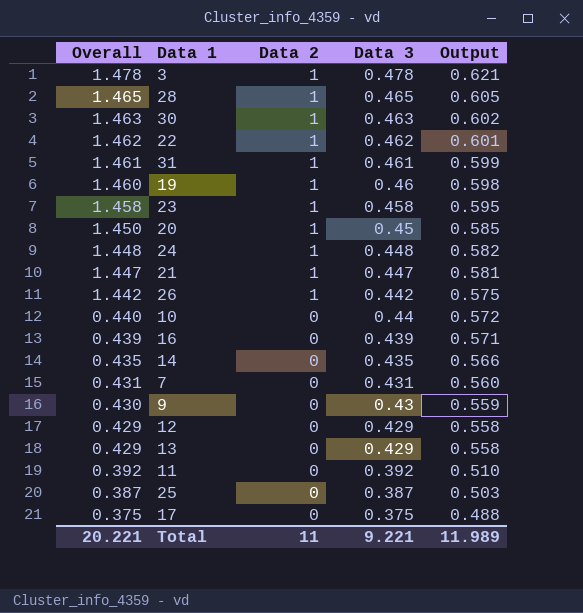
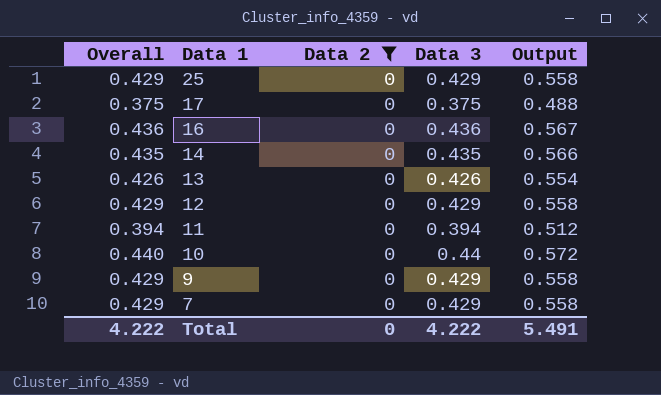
filter: none -> Data 2 = 0
row order: Overall descending -> Data 1 descending
25 | Overall: 0.387 -> 0.429
25 | Data 3: 0.387 -> 0.429
25 | Output: 0.503 -> 0.558
16 | Overall: 0.439 -> 0.436
16 | Data 3: 0.439 -> 0.436
16 | Output: 0.571 -> 0.567
13 | Overall: 0.429 -> 0.426
13 | Data 3: 0.429 -> 0.426
13 | Output: 0.558 -> 0.554
11 | Overall: 0.392 -> 0.394
11 | Data 3: 0.392 -> 0.394
11 | Output: 0.510 -> 0.512
9 | Overall: 0.430 -> 0.429
9 | Data 3: 0.43 -> 0.429
9 | Output: 0.559 -> 0.558
7 | Overall: 0.431 -> 0.429
7 | Data 3: 0.431 -> 0.429
7 | Output: 0.560 -> 0.558
Total | Overall: 20.221 -> 4.222
Total | Data 2: 11 -> 0
Total | Data 3: 9.221 -> 4.222
Total | Output: 11.989 -> 5.491

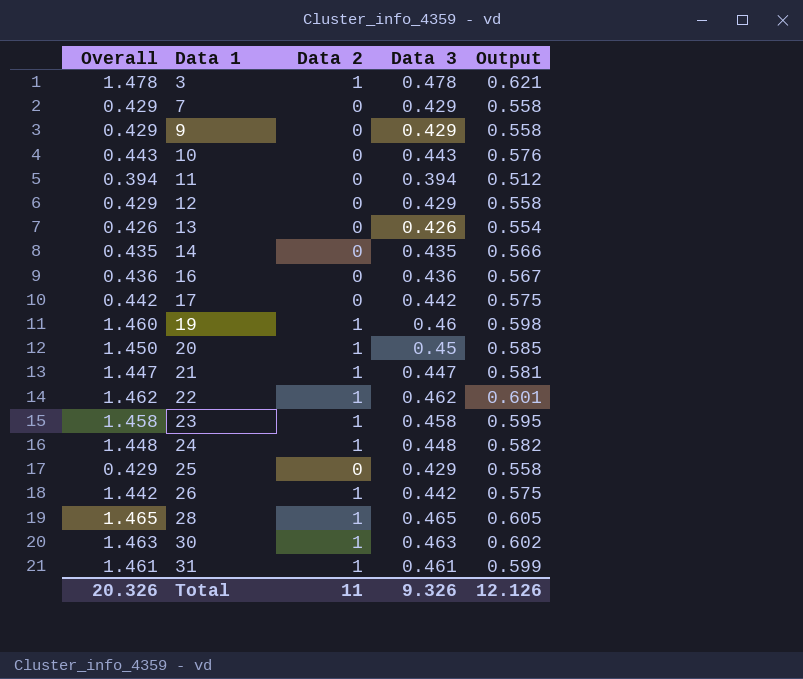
filter: Data 2 = 0 -> none
row order: Data 1 descending -> Data 1 ascending
10 | Overall: 0.440 -> 0.443
10 | Data 3: 0.44 -> 0.443
10 | Output: 0.572 -> 0.576
17 | Overall: 0.375 -> 0.442
17 | Data 3: 0.375 -> 0.442
17 | Output: 0.488 -> 0.575
Total | Overall: 4.222 -> 20.326
Total | Data 2: 0 -> 11
Total | Data 3: 4.222 -> 9.326
Total | Output: 5.491 -> 12.126

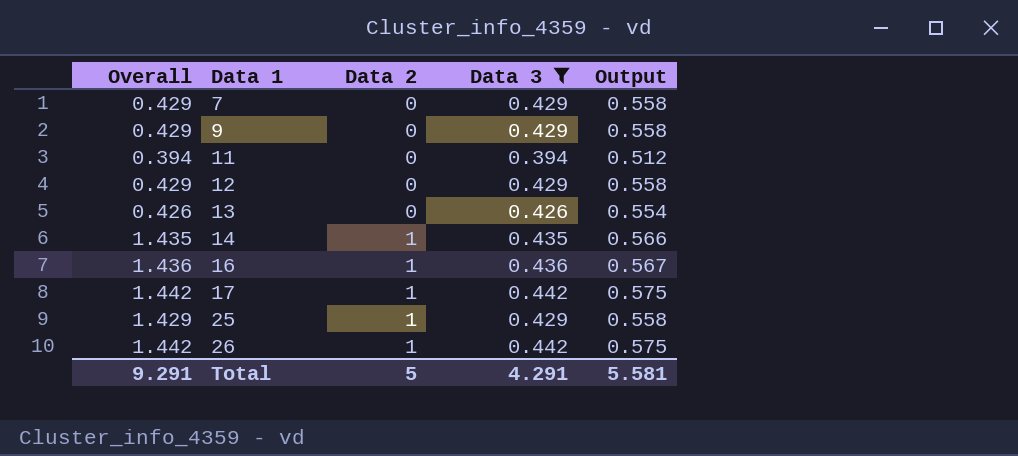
filter: none -> Data 3 <= 0.442
14 | Overall: 0.435 -> 1.435
14 | Data 2: 0 -> 1
16 | Overall: 0.436 -> 1.436
16 | Data 2: 0 -> 1
17 | Overall: 0.442 -> 1.442
17 | Data 2: 0 -> 1
25 | Overall: 0.429 -> 1.429
25 | Data 2: 0 -> 1
Total | Overall: 20.326 -> 9.291
Total | Data 2: 11 -> 5
Total | Data 3: 9.326 -> 4.291
Total | Output: 12.126 -> 5.581

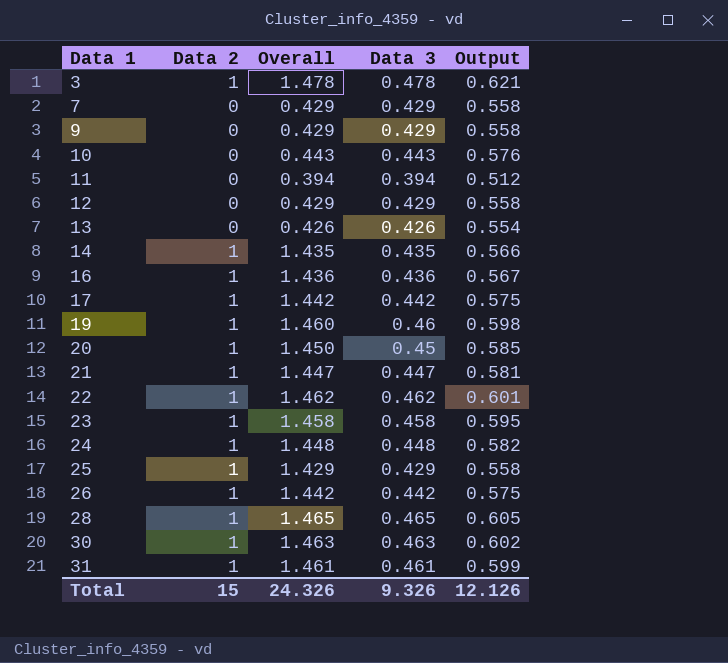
filter: Data 3 <= 0.442 -> none
column Overall | position: 1 -> 3
Total | Data 2: 5 -> 15
Total | Overall: 9.291 -> 24.326
Total | Data 3: 4.291 -> 9.326
Total | Output: 5.581 -> 12.126

